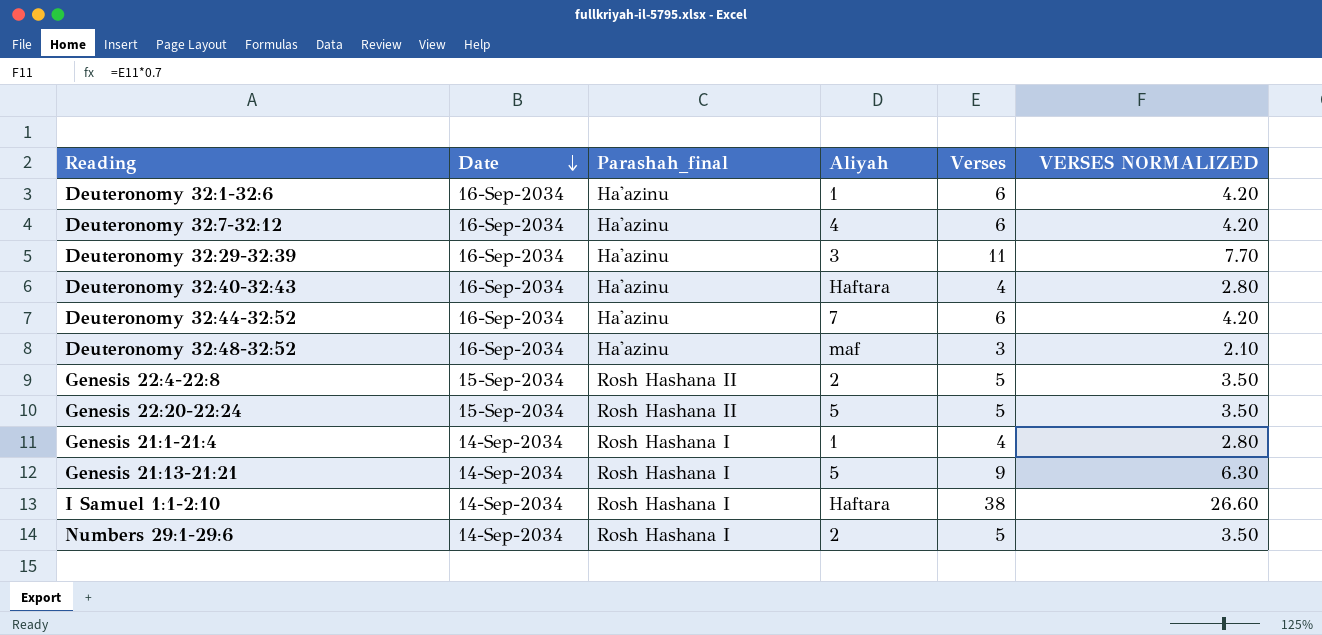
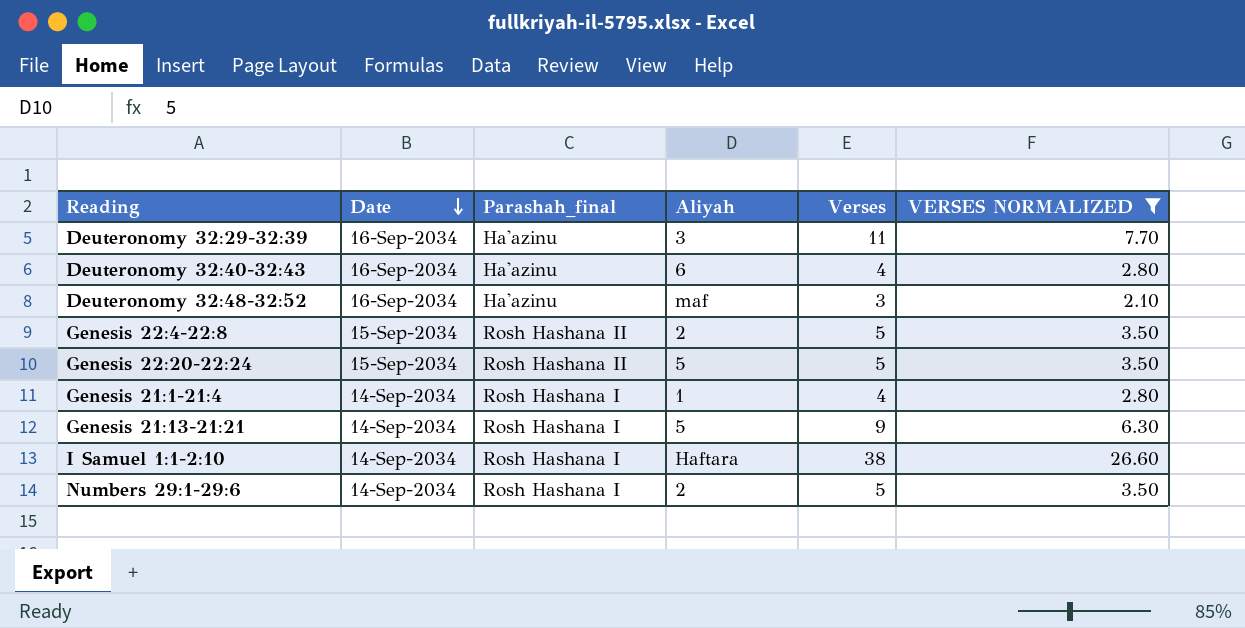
filter: none -> VERSES NORMALIZED != 4.20
Deuteronomy 32:40-32:43 | Aliyah: Haftara -> 6

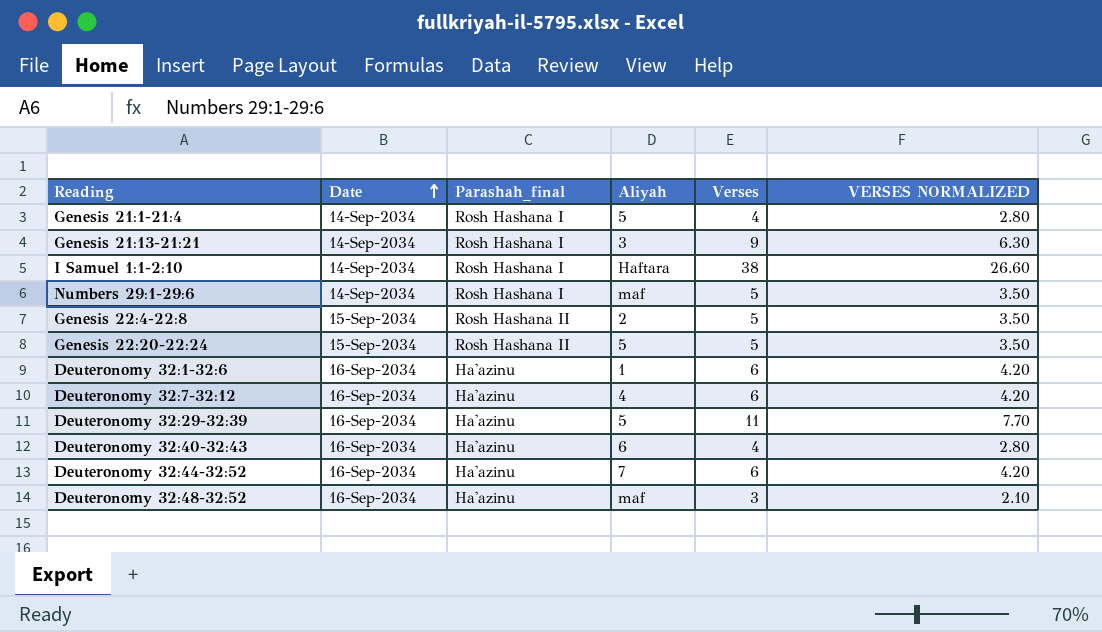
filter: VERSES NORMALIZED != 4.20 -> none
row order: Date descending -> Date ascending
Genesis 21:1-21:4 | Aliyah: 1 -> 5
Genesis 21:13-21:21 | Aliyah: 5 -> 3
Numbers 29:1-29:6 | Aliyah: 2 -> maf
Deuteronomy 32:29-32:39 | Aliyah: 3 -> 5

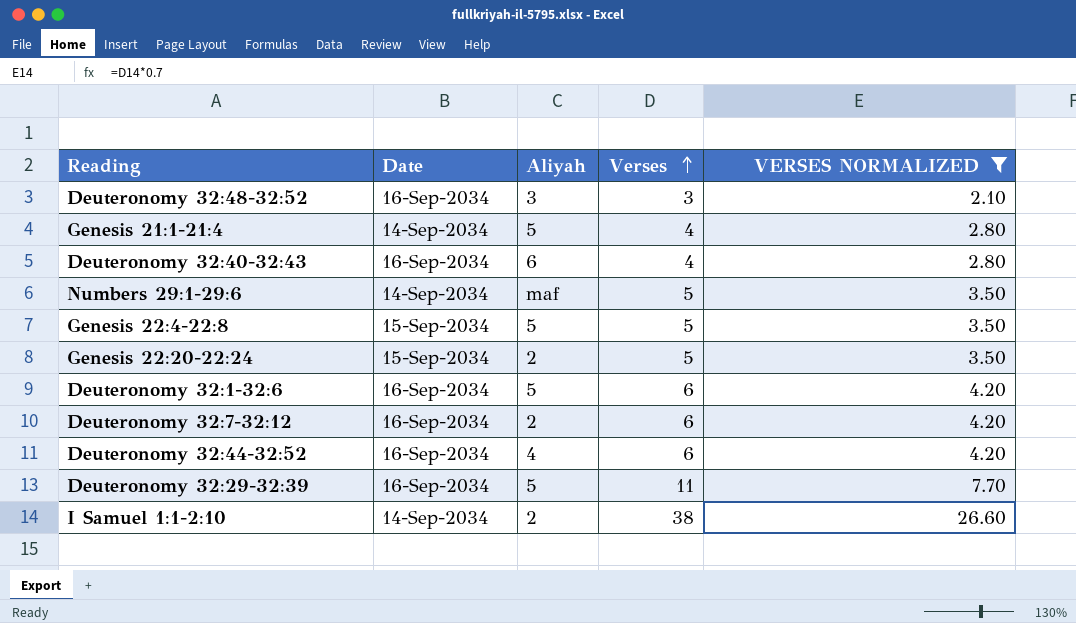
filter: none -> VERSES NORMALIZED != 6.30
row order: Date ascending -> Verses ascending
column Parashah_final | position: 3 -> none
Deuteronomy 32:48-32:52 | Aliyah: maf -> 3
Genesis 22:4-22:8 | Aliyah: 2 -> 5
Genesis 22:20-22:24 | Aliyah: 5 -> 2
Deuteronomy 32:1-32:6 | Aliyah: 1 -> 5
Deuteronomy 32:7-32:12 | Aliyah: 4 -> 2
Deuteronomy 32:44-32:52 | Aliyah: 7 -> 4
I Samuel 1:1-2:10 | Aliyah: Haftara -> 2

